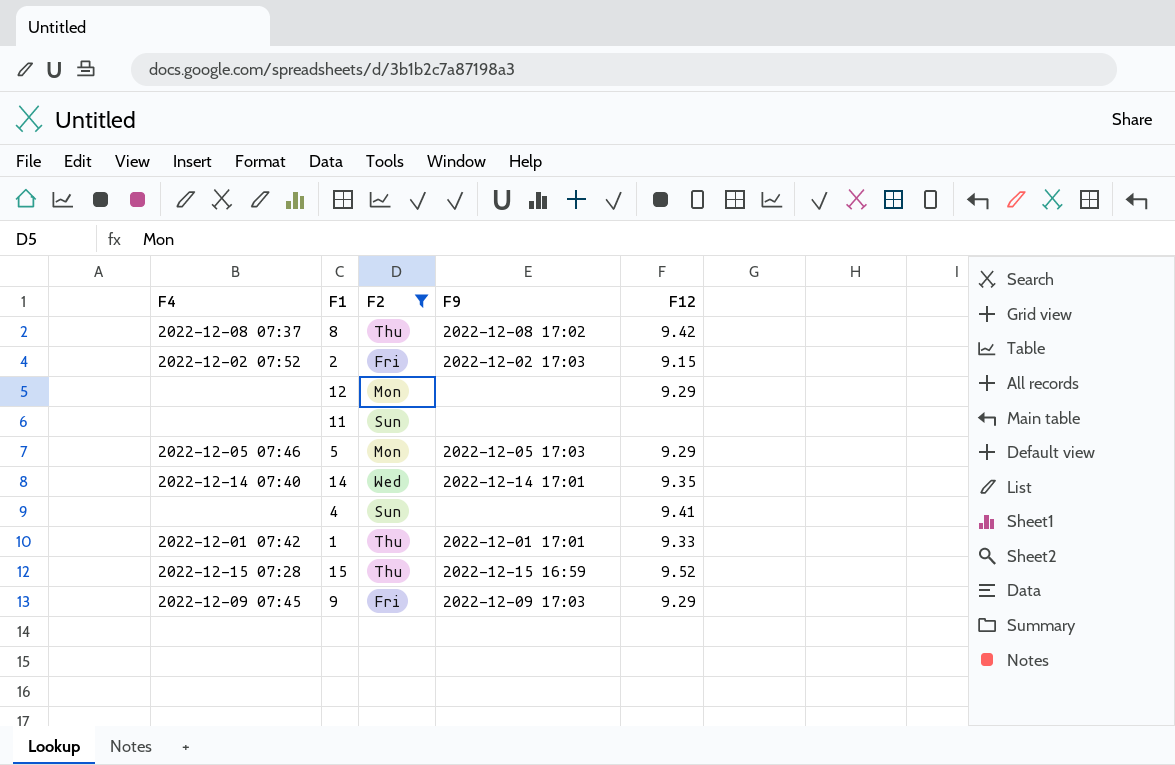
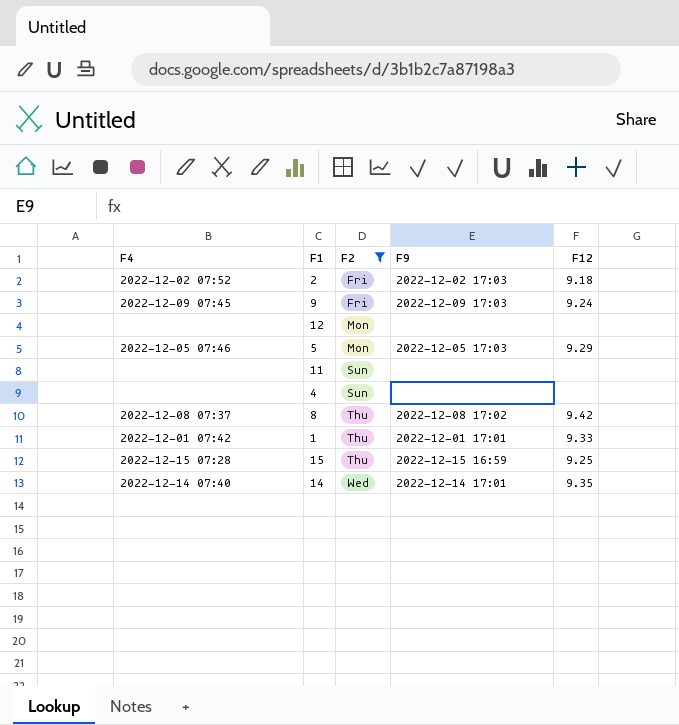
row order: none -> F2 ascending
2 | F12: 9.15 -> 9.18
9 | F12: 9.29 -> 9.24
12 | F12: 9.29 -> none
4 | F12: 9.41 -> none
15 | F12: 9.52 -> 9.25

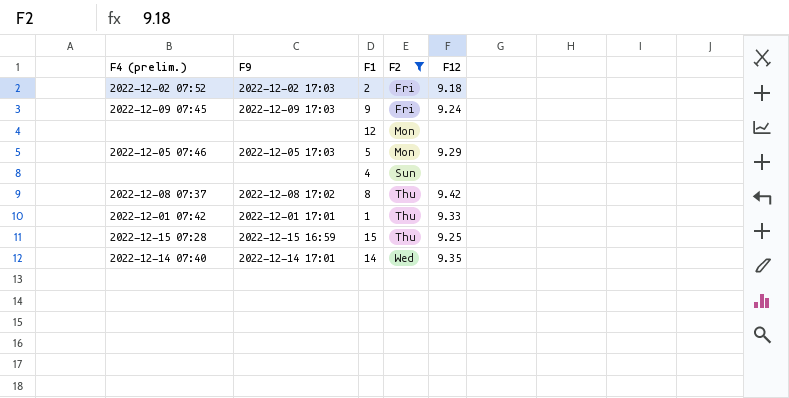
column name: F4 -> F4 (prelim.)
column F9 | position: 4 -> 2
row 11: none | Sun | none | none -> none

